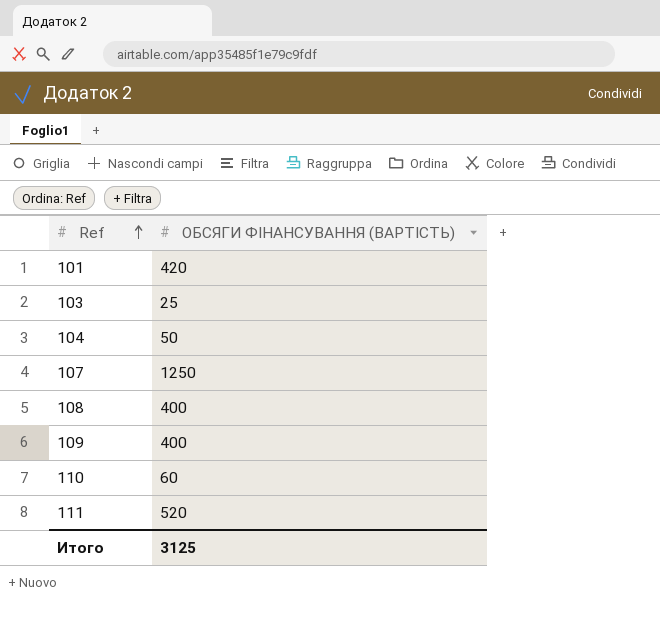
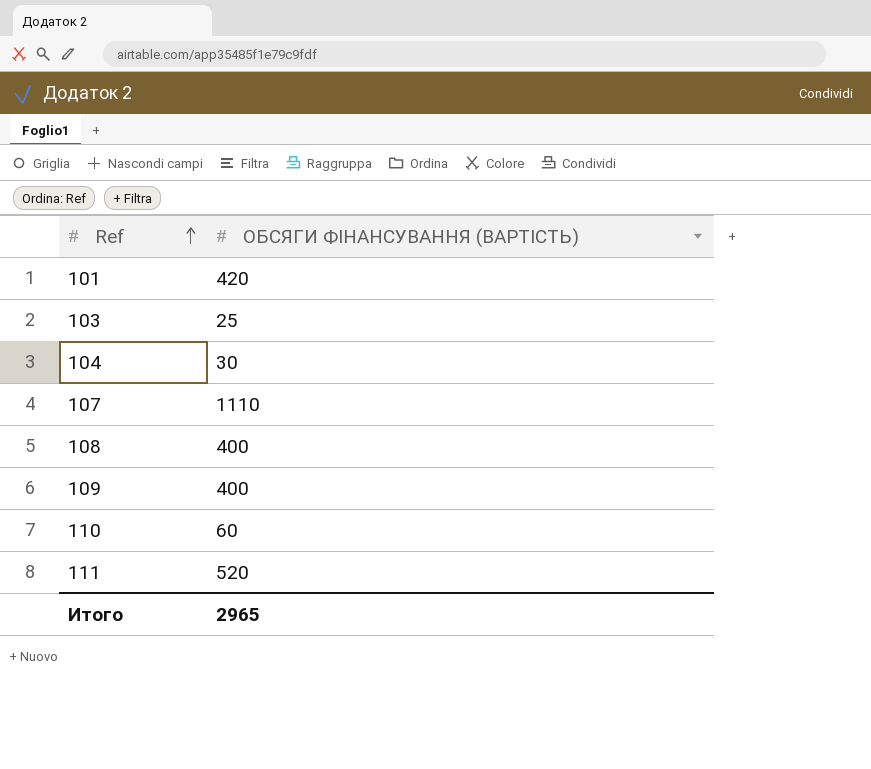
104 | ОБСЯГИ ФІНАНСУВАННЯ (ВАРТІСТЬ): 50 -> 30
107 | ОБСЯГИ ФІНАНСУВАННЯ (ВАРТІСТЬ): 1250 -> 1110
Итого | ОБСЯГИ ФІНАНСУВАННЯ (ВАРТІСТЬ): 3125 -> 2965

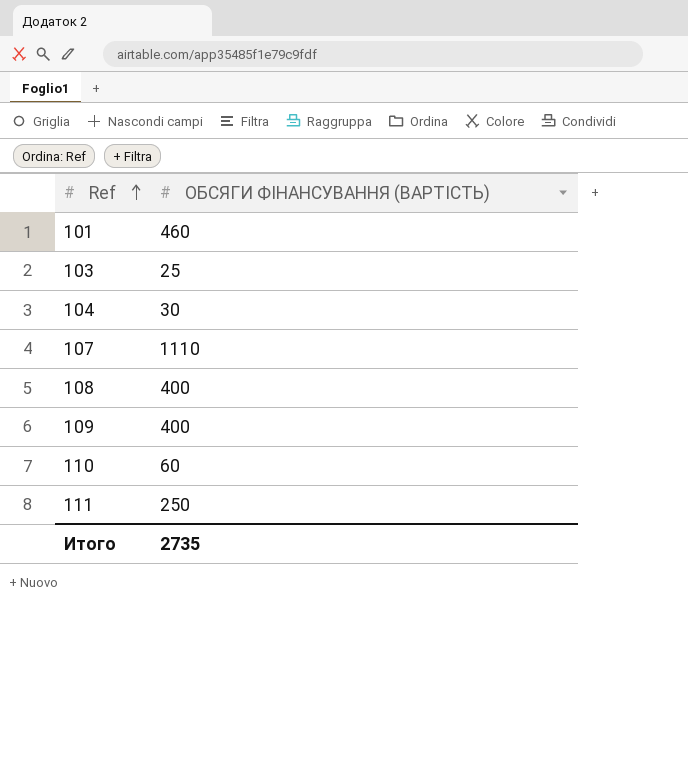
101 | ОБСЯГИ ФІНАНСУВАННЯ (ВАРТІСТЬ): 420 -> 460
111 | ОБСЯГИ ФІНАНСУВАННЯ (ВАРТІСТЬ): 520 -> 250
Итого | ОБСЯГИ ФІНАНСУВАННЯ (ВАРТІСТЬ): 2965 -> 2735

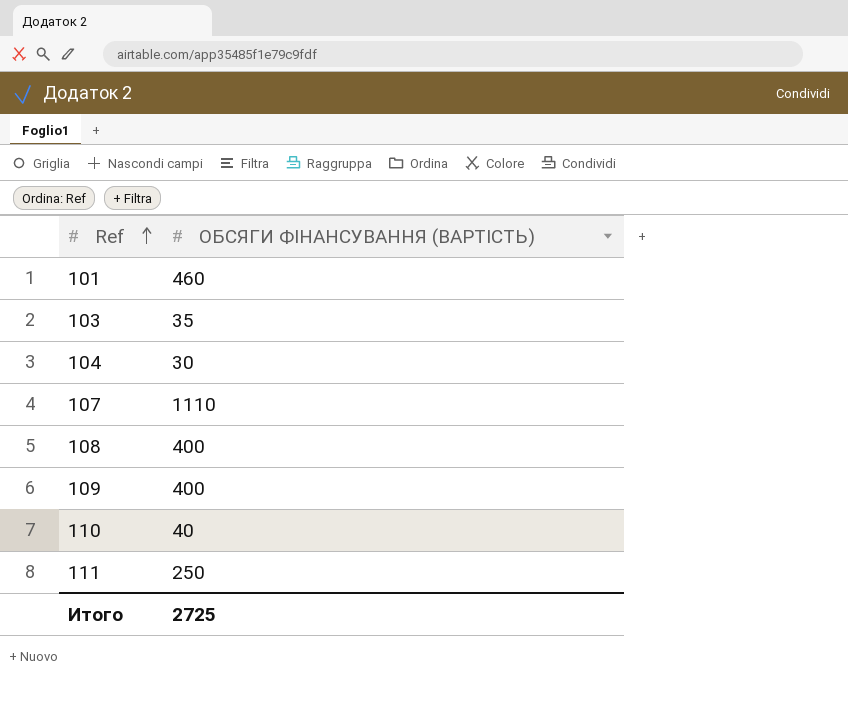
103 | ОБСЯГИ ФІНАНСУВАННЯ (ВАРТІСТЬ): 25 -> 35
110 | ОБСЯГИ ФІНАНСУВАННЯ (ВАРТІСТЬ): 60 -> 40
Итого | ОБСЯГИ ФІНАНСУВАННЯ (ВАРТІСТЬ): 2735 -> 2725

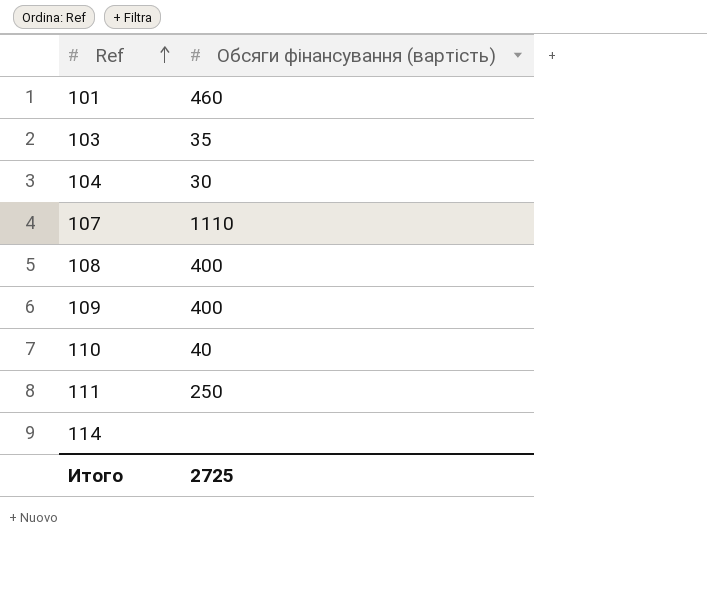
column name: ОБСЯГИ ФІНАНСУВАННЯ (ВАРТІСТЬ) -> Обсяги фінансування (вартість)
row 114: none -> none

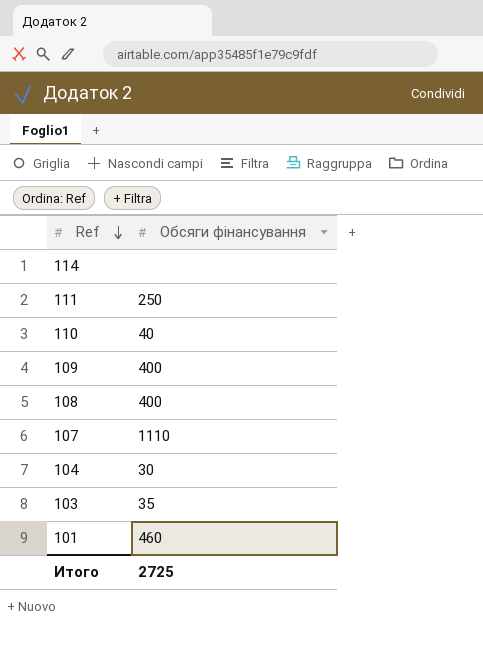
row order: Ref ascending -> Ref descending
column name: Обсяги фінансування (вартість) -> Обсяги фінансування

